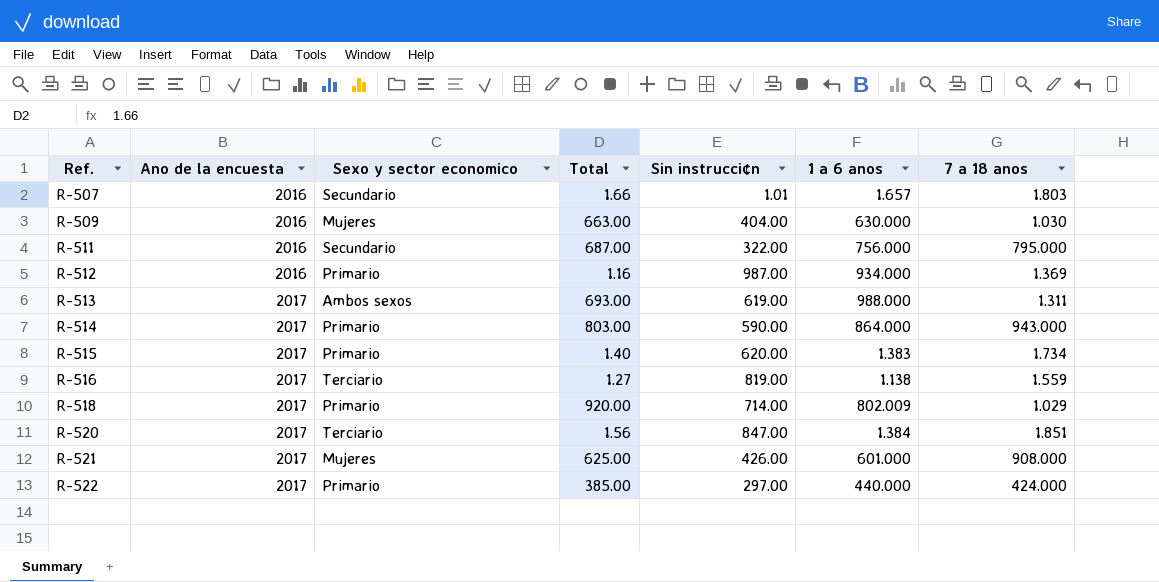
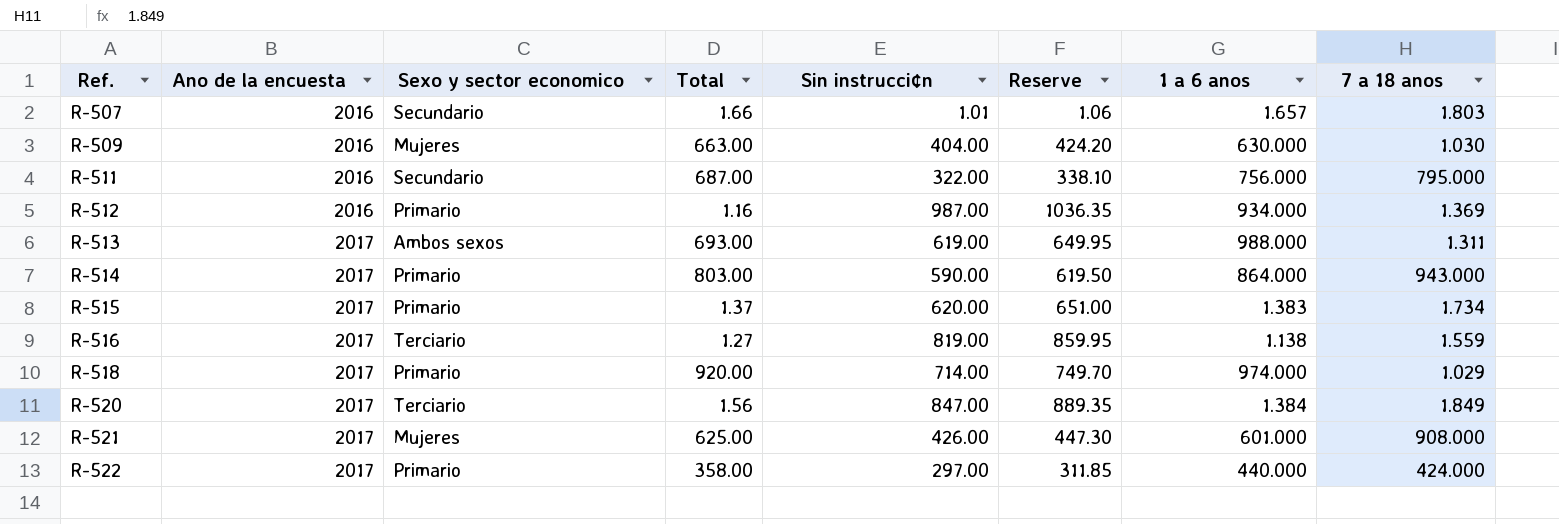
column Reserve | formula: none -> [Sin instrucci¢n] * 1.05
R-515 | Total: 1.40 -> 1.37
R-518 | 1 a 6 anos: 802.009 -> 974.000
R-520 | 7 a 18 anos: 1.851 -> 1.849
R-522 | Total: 385.00 -> 358.00

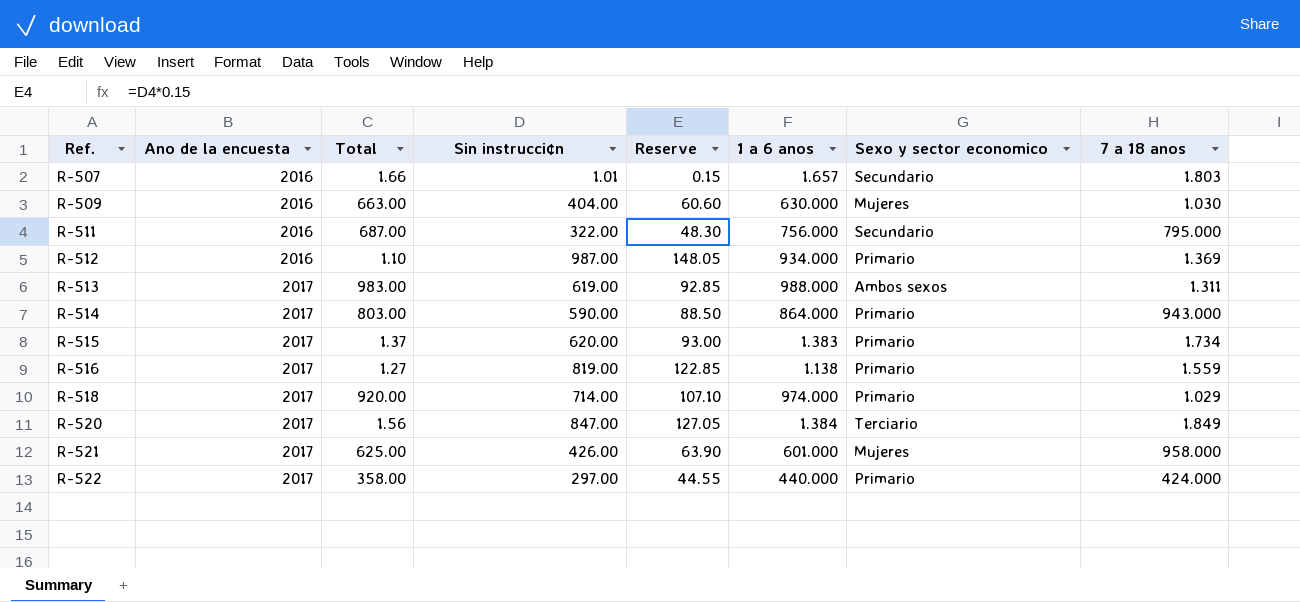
column Reserve | formula: [Sin instrucci¢n] * 1.05 -> [Sin instrucci¢n] * 0.15
column Sexo y sector economico | position: 3 -> 7
R-512 | Total: 1.16 -> 1.10
R-513 | Total: 693.00 -> 983.00
R-516 | Sexo y sector economico: Terciario -> Primario
R-521 | 7 a 18 anos: 908.000 -> 958.000

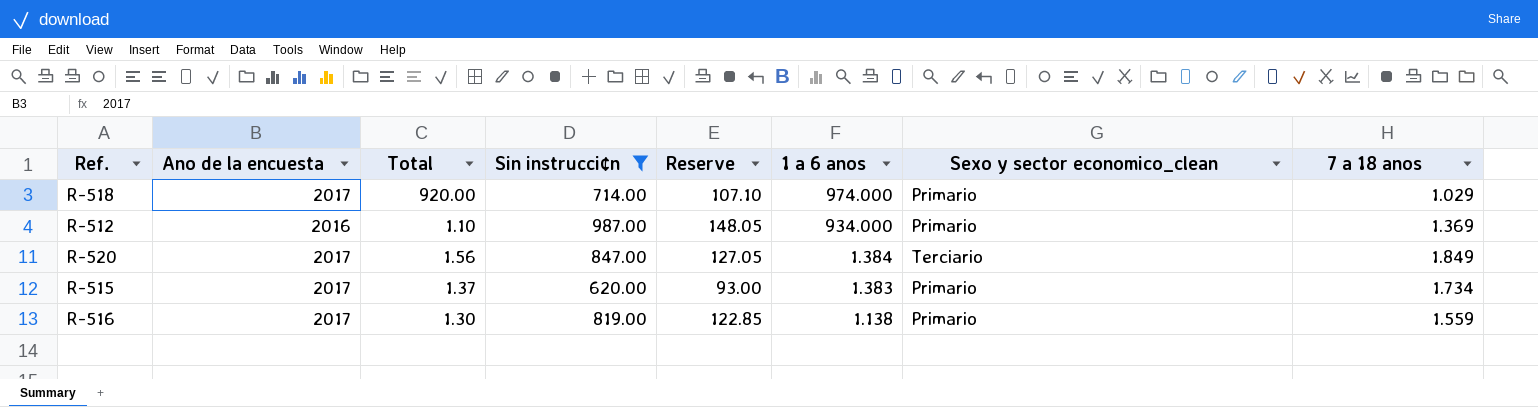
filter: none -> Sin instrucci¢n >= 620.00
row order: Ref. ascending -> 1 a 6 anos descending
column name: Sexo y sector economico -> Sexo y sector economico_clean
R-516 | Total: 1.27 -> 1.30

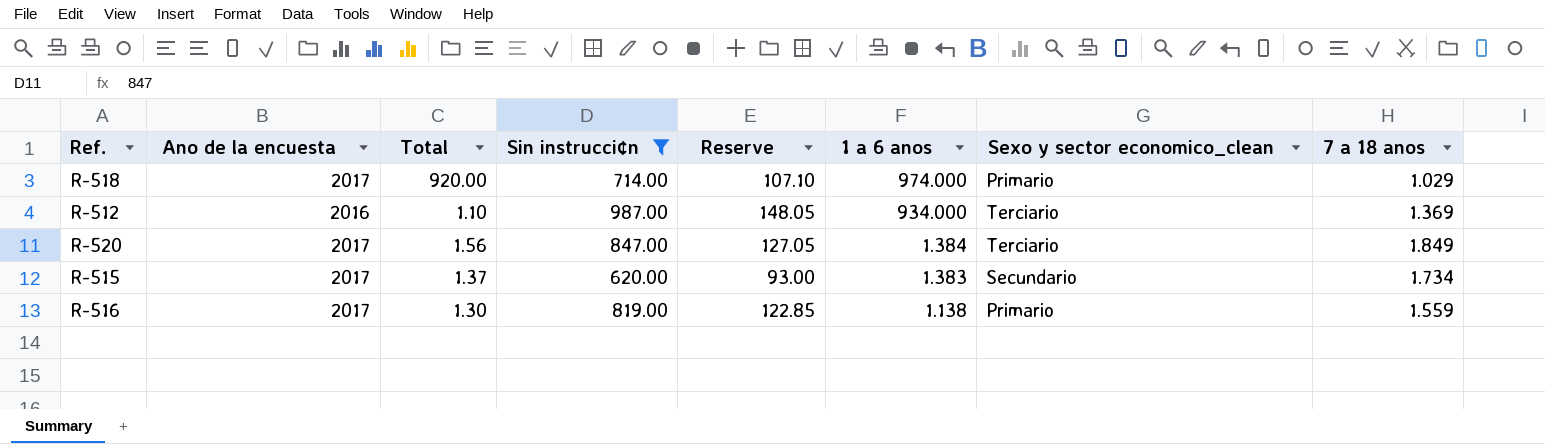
R-512 | Sexo y sector economico_clean: Primario -> Terciario
R-515 | Sexo y sector economico_clean: Primario -> Secundario

